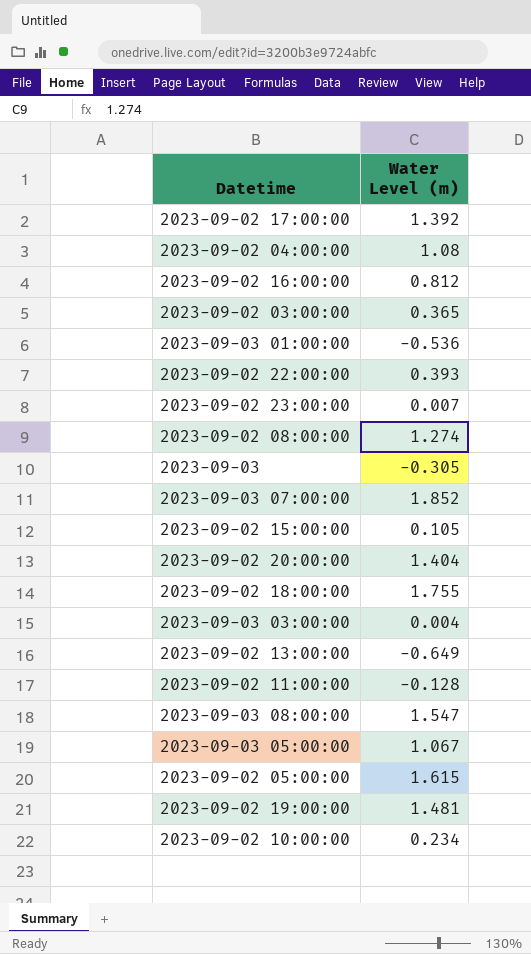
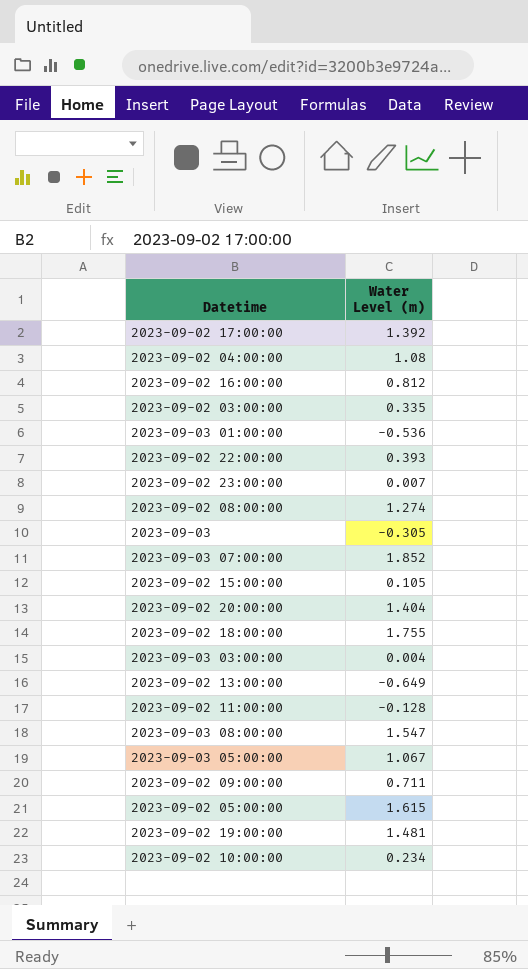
2023-09-02 03:00:00 | Water Level (m): 0.365 -> 0.335
row 2023-09-02 09:00:00: none -> 0.711

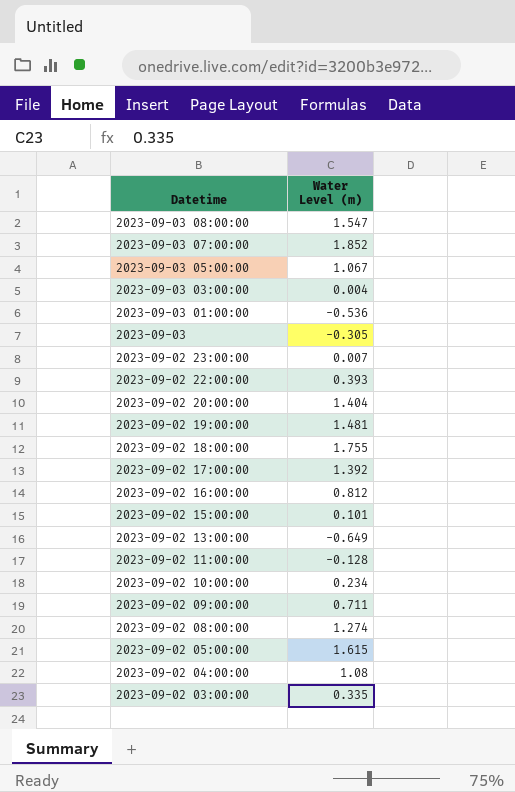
row order: none -> Datetime descending
2023-09-02 15:00:00 | Water Level (m): 0.105 -> 0.101

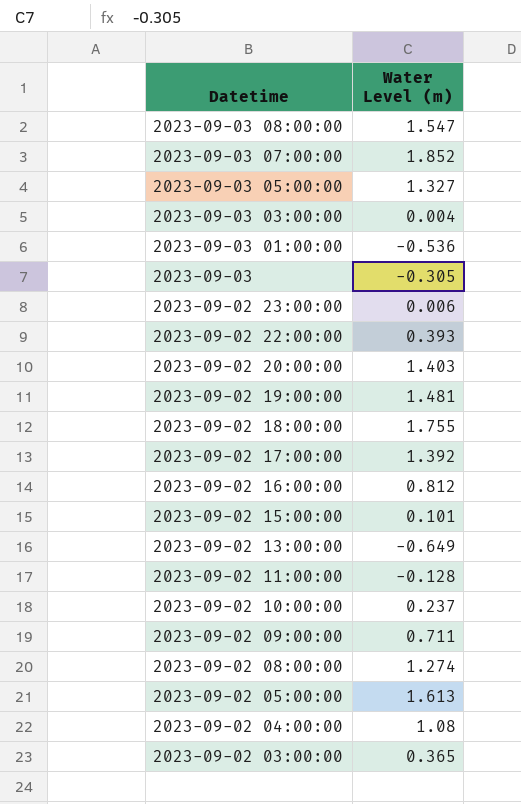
2023-09-03 05:00:00 | Water Level (m): 1.067 -> 1.327
2023-09-02 23:00:00 | Water Level (m): 0.007 -> 0.006
2023-09-02 20:00:00 | Water Level (m): 1.404 -> 1.403
2023-09-02 10:00:00 | Water Level (m): 0.234 -> 0.237
2023-09-02 05:00:00 | Water Level (m): 1.615 -> 1.613
2023-09-02 03:00:00 | Water Level (m): 0.335 -> 0.365

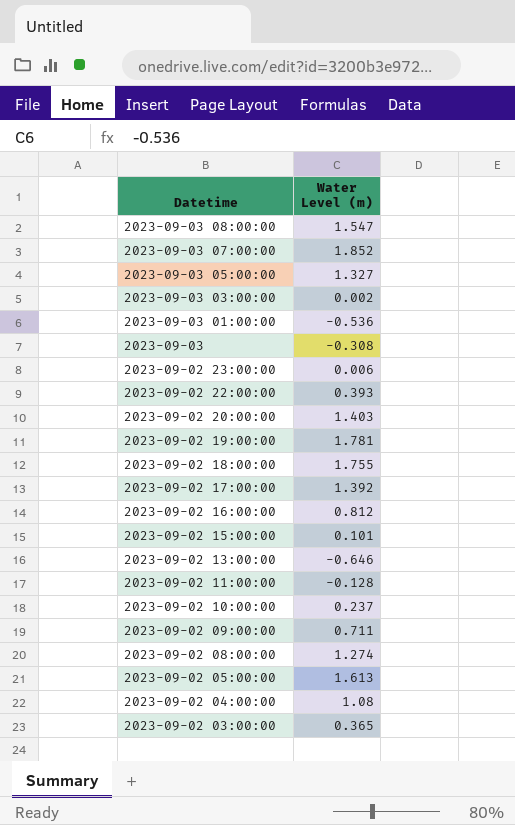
2023-09-03 03:00:00 | Water Level (m): 0.004 -> 0.002
2023-09-03 | Water Level (m): -0.305 -> -0.308
2023-09-02 19:00:00 | Water Level (m): 1.481 -> 1.781
2023-09-02 13:00:00 | Water Level (m): -0.649 -> -0.646

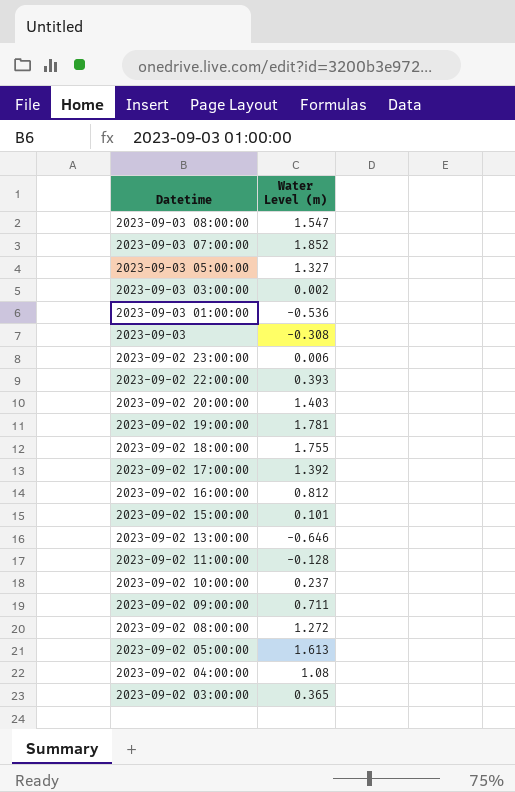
2023-09-02 08:00:00 | Water Level (m): 1.274 -> 1.272

